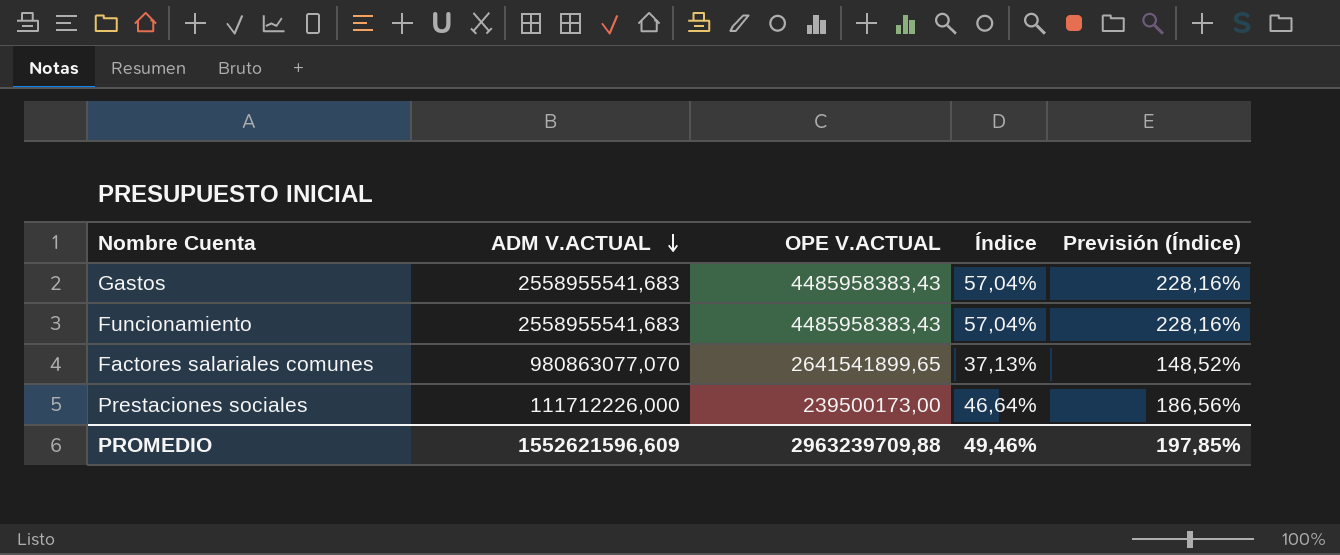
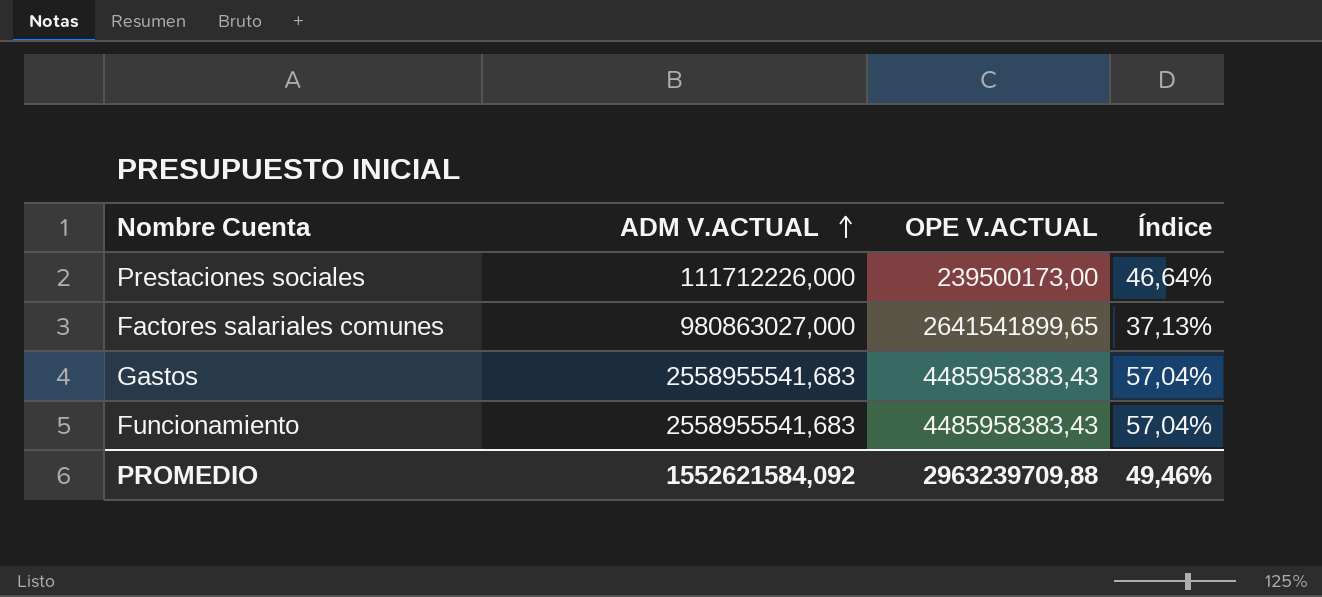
row order: ADM V.ACTUAL descending -> ADM V.ACTUAL ascending
column Previsión (Índice) | formula: [Índice] * 4 -> none
Factores salariales comunes | ADM V.ACTUAL: 980863077,070 -> 980863027,000
PROMEDIO | ADM V.ACTUAL: 1552621596,609 -> 1552621584,092

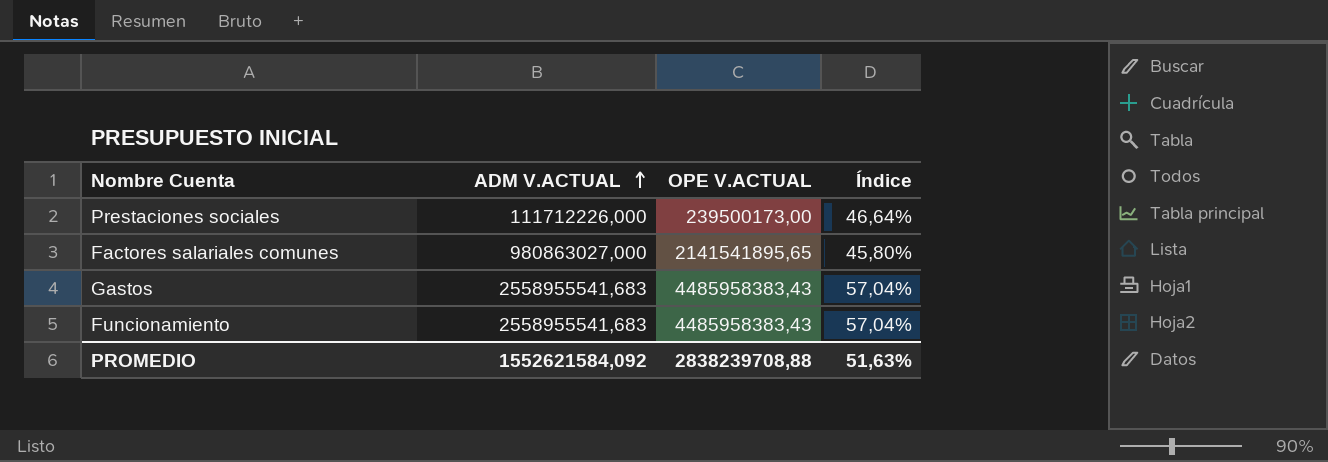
Factores salariales comunes | OPE V.ACTUAL: 2641541899,65 -> 2141541895,65
Factores salariales comunes | Índice: 37,13% -> 45,80%
PROMEDIO | OPE V.ACTUAL: 2963239709,88 -> 2838239708,88
PROMEDIO | Índice: 49,46% -> 51,63%

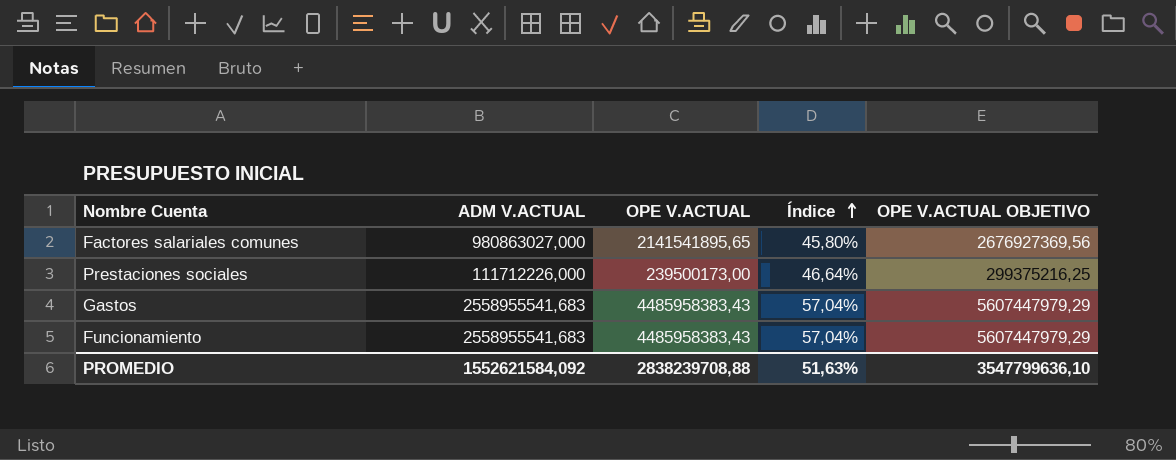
row order: ADM V.ACTUAL ascending -> Índice ascending
column OPE V.ACTUAL OBJETIVO | formula: none -> [OPE V.ACTUAL] * 1,25

